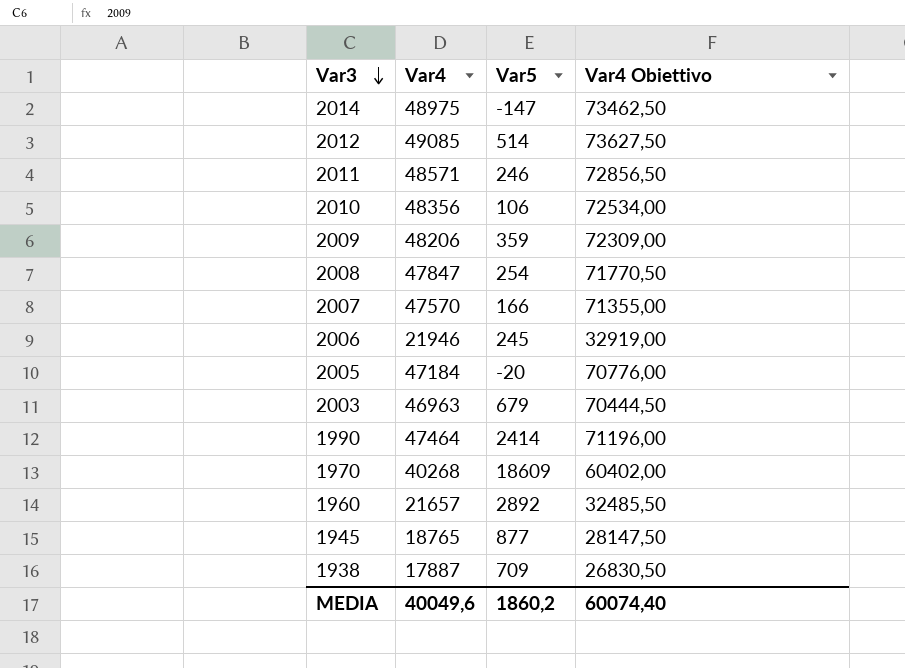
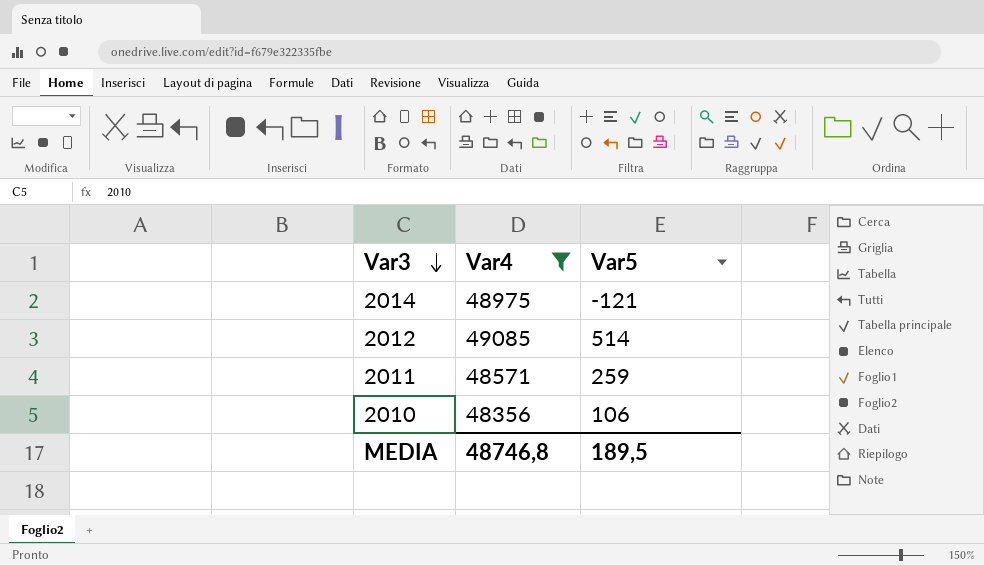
filter: none -> Var4 >= 48356
column Var4 Obiettivo | formula: [Var4] * 1,5 -> none
2014 | Var5: -147 -> -121
2011 | Var5: 246 -> 259
MEDIA | Var4: 40049,6 -> 48746,8
MEDIA | Var5: 1860,2 -> 189,5

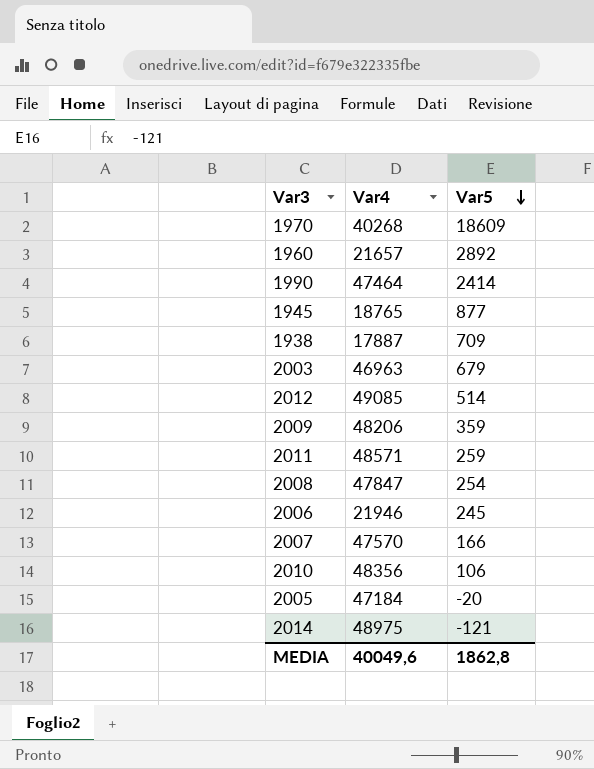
filter: Var4 >= 48356 -> none
row order: Var3 descending -> Var5 descending
MEDIA | Var4: 48746,8 -> 40049,6
MEDIA | Var5: 189,5 -> 1862,8

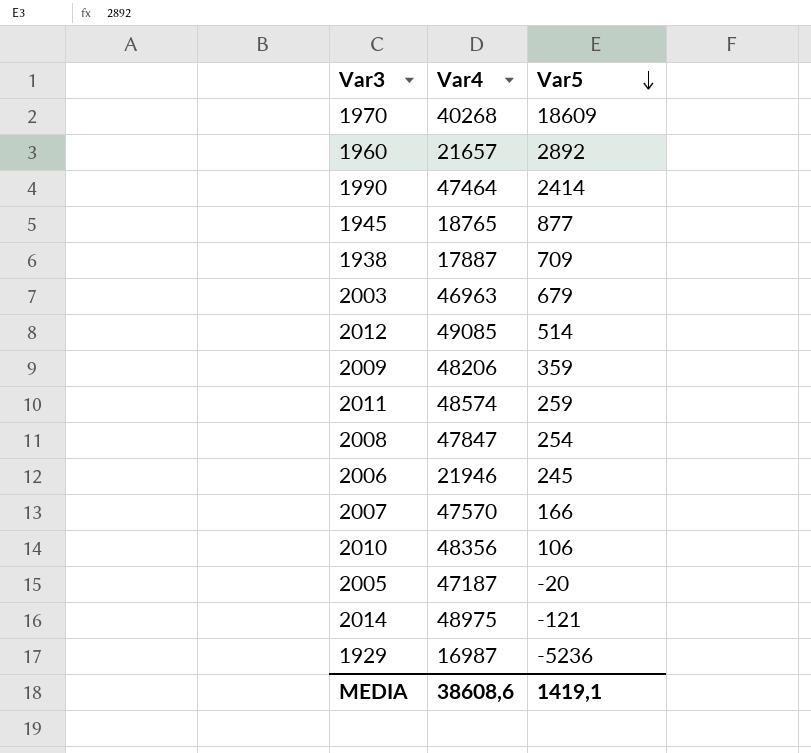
2011 | Var4: 48571 -> 48574
2005 | Var4: 47184 -> 47187
row 1929: none -> 16987 | -5236
MEDIA | Var4: 40049,6 -> 38608,6
MEDIA | Var5: 1862,8 -> 1419,1

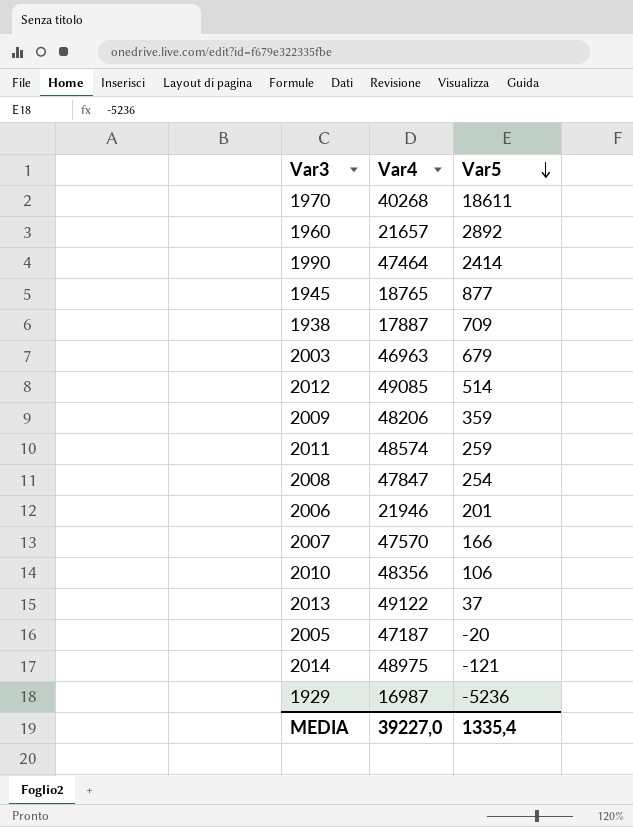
1970 | Var5: 18609 -> 18611
2006 | Var5: 245 -> 201
row 2013: none -> 49122 | 37
MEDIA | Var4: 38608,6 -> 39227,0
MEDIA | Var5: 1419,1 -> 1335,4

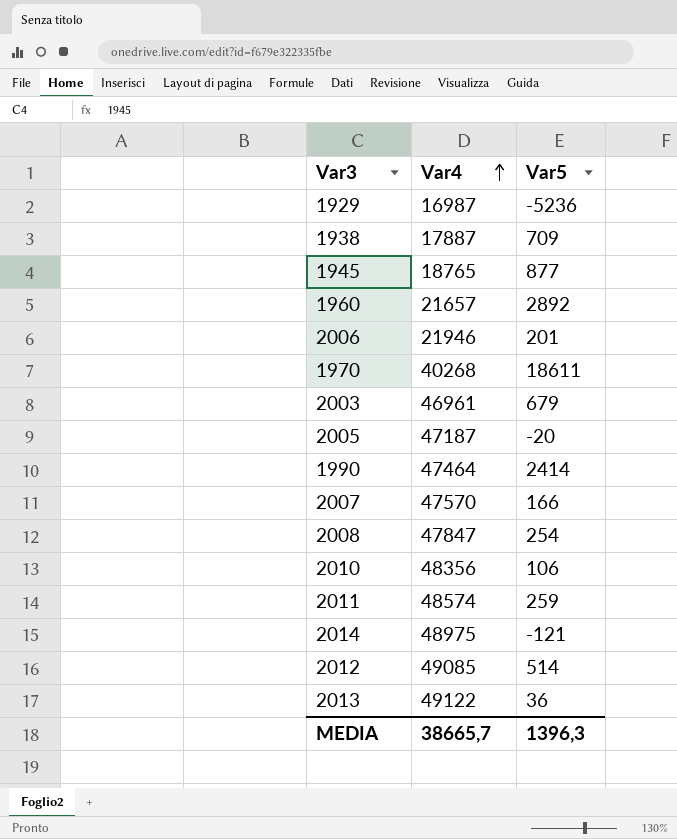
row order: Var5 descending -> Var4 ascending
row 2009: 48206 | 359 -> none
2003 | Var4: 46963 -> 46961
2013 | Var5: 37 -> 36
MEDIA | Var4: 39227,0 -> 38665,7
MEDIA | Var5: 1335,4 -> 1396,3

